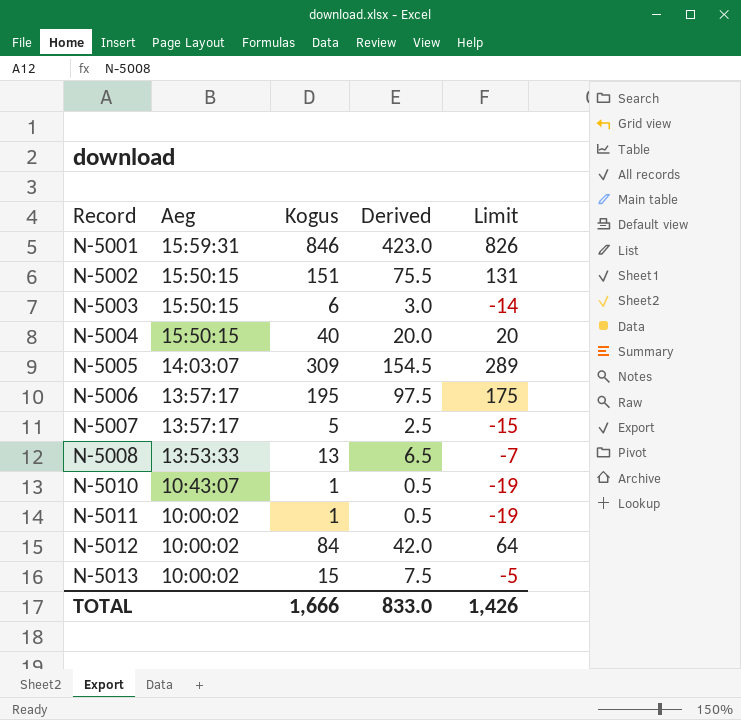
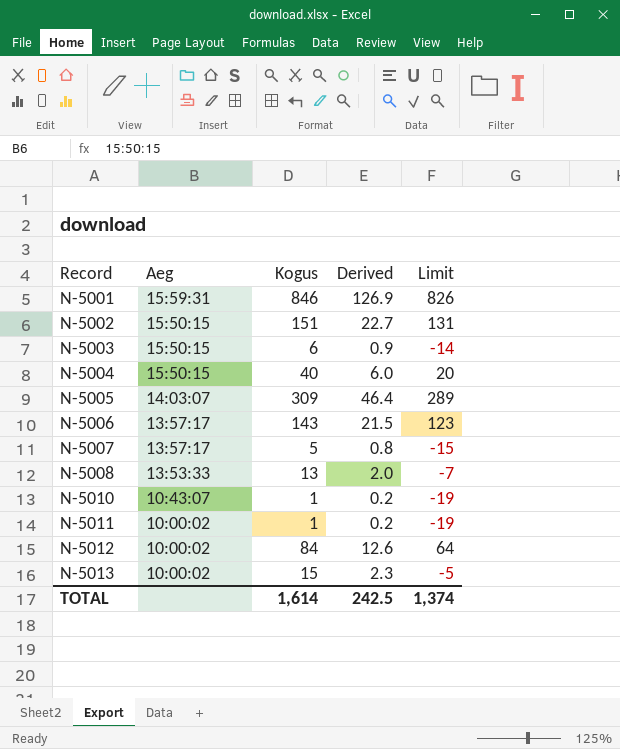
column Derived | formula: [Kogus] * 0.5 -> [Kogus] * 0.15
N-5006 | Kogus: 195 -> 143
N-5006 | Limit: 175 -> 123
TOTAL | Kogus: 1,666 -> 1,614
TOTAL | Derived: 833.0 -> 242.5
TOTAL | Limit: 1,426 -> 1,374

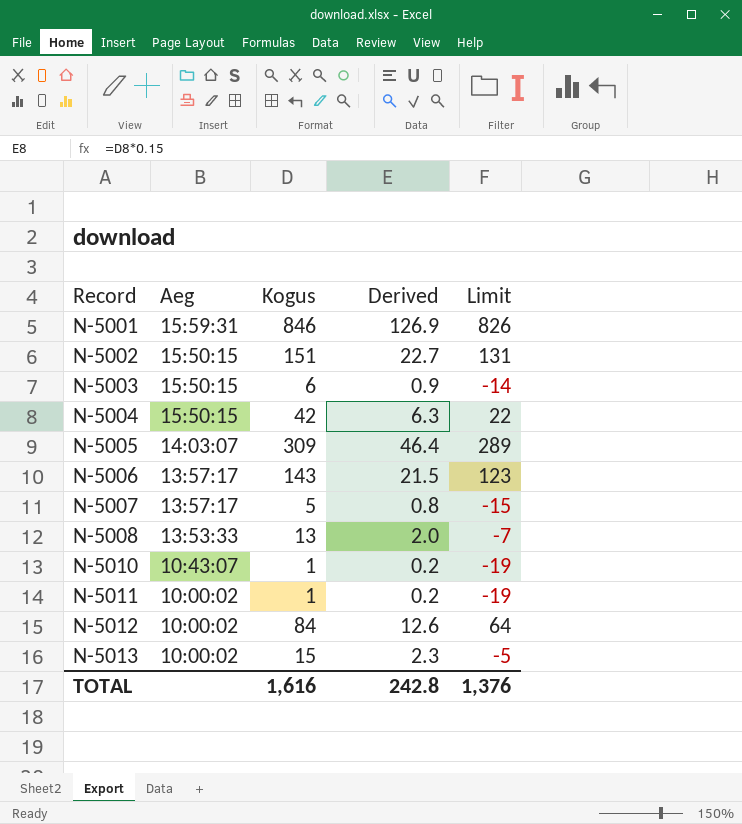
N-5004 | Kogus: 40 -> 42
N-5004 | Derived: 6.0 -> 6.3
N-5004 | Limit: 20 -> 22
TOTAL | Kogus: 1,614 -> 1,616
TOTAL | Derived: 242.5 -> 242.8
TOTAL | Limit: 1,374 -> 1,376

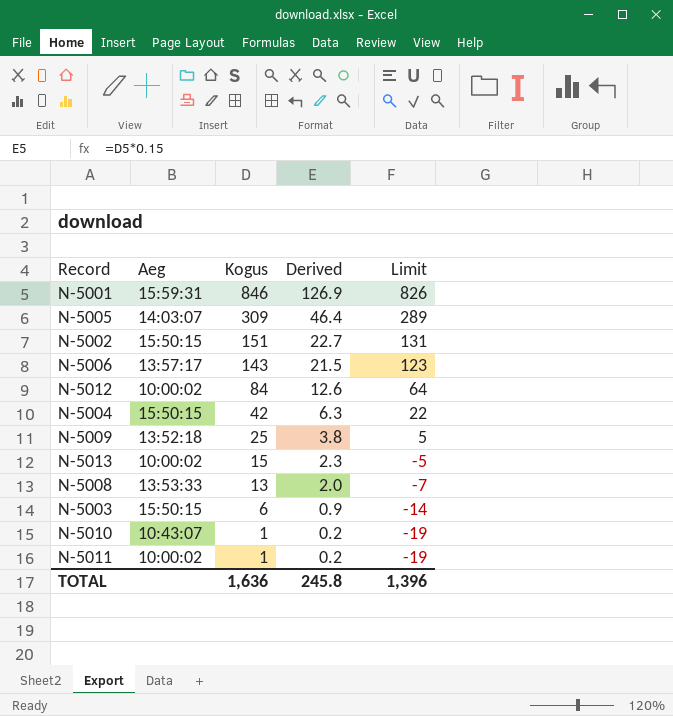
row order: Record ascending -> Kogus descending
row N-5007: 13:57:17 | 5 | 0.8 | -15 -> none
row N-5009: none -> 13:52:18 | 25 | 3.8 | 5
TOTAL | Kogus: 1,616 -> 1,636
TOTAL | Derived: 242.8 -> 245.8
TOTAL | Limit: 1,376 -> 1,396

